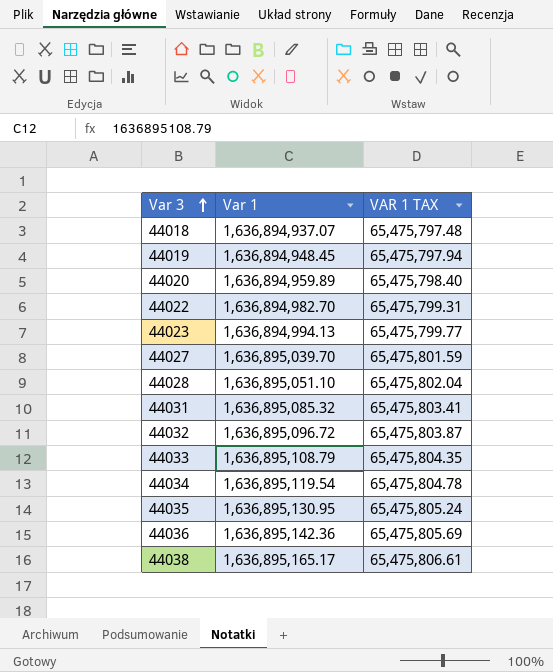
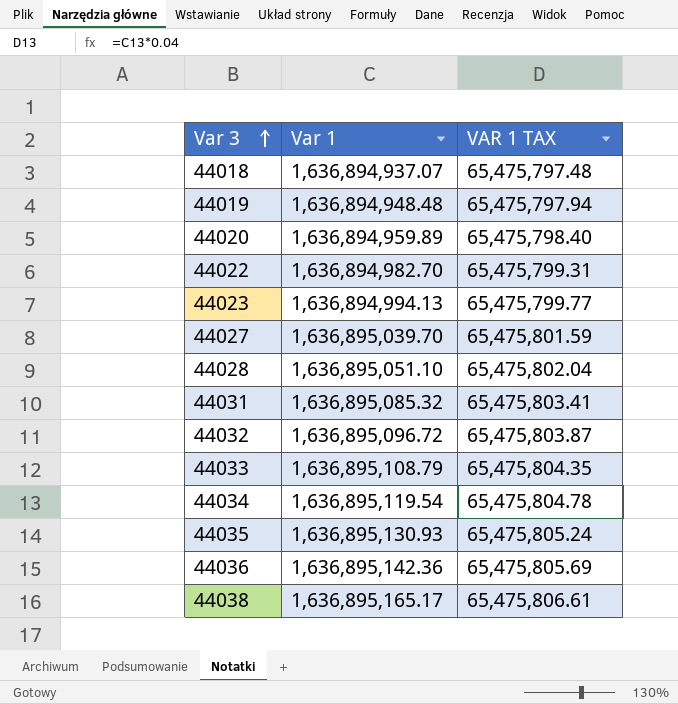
44019 | Var 1: 1,636,894,948.45 -> 1,636,894,948.48
44035 | Var 1: 1,636,895,130.95 -> 1,636,895,130.93

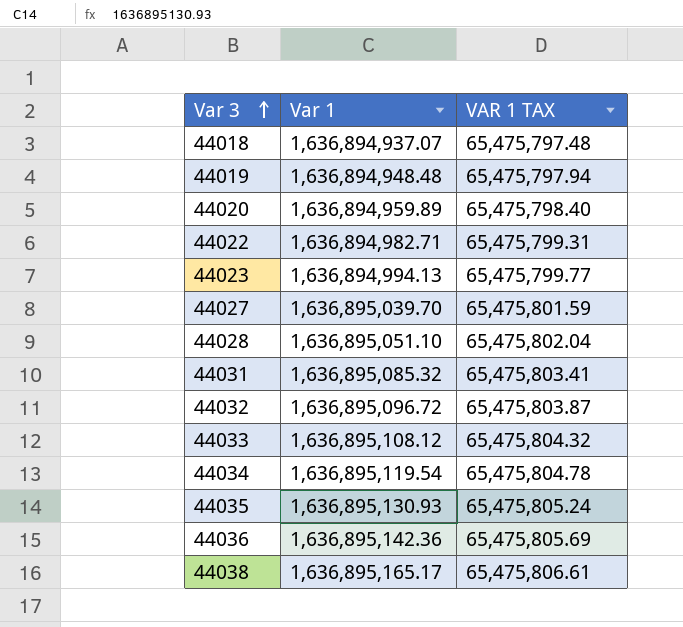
44022 | Var 1: 1,636,894,982.70 -> 1,636,894,982.71
44033 | Var 1: 1,636,895,108.79 -> 1,636,895,108.12
44033 | VAR 1 TAX: 65,475,804.35 -> 65,475,804.32

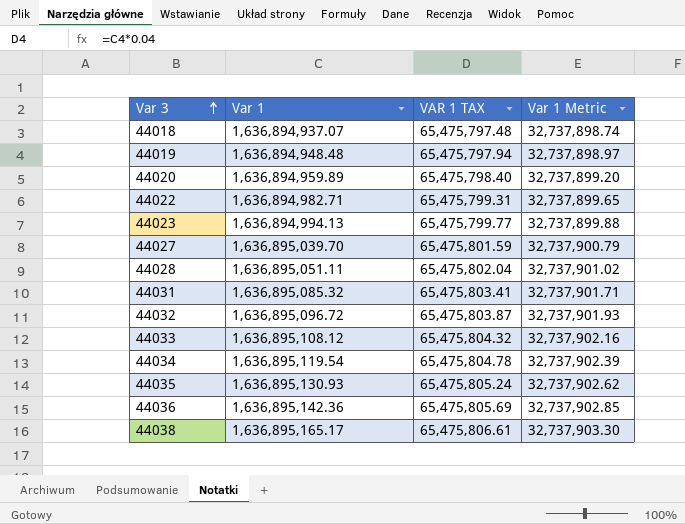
column Var 1 Metric | formula: none -> [Var 1] * 0.02
44028 | Var 1: 1,636,895,051.10 -> 1,636,895,051.11

